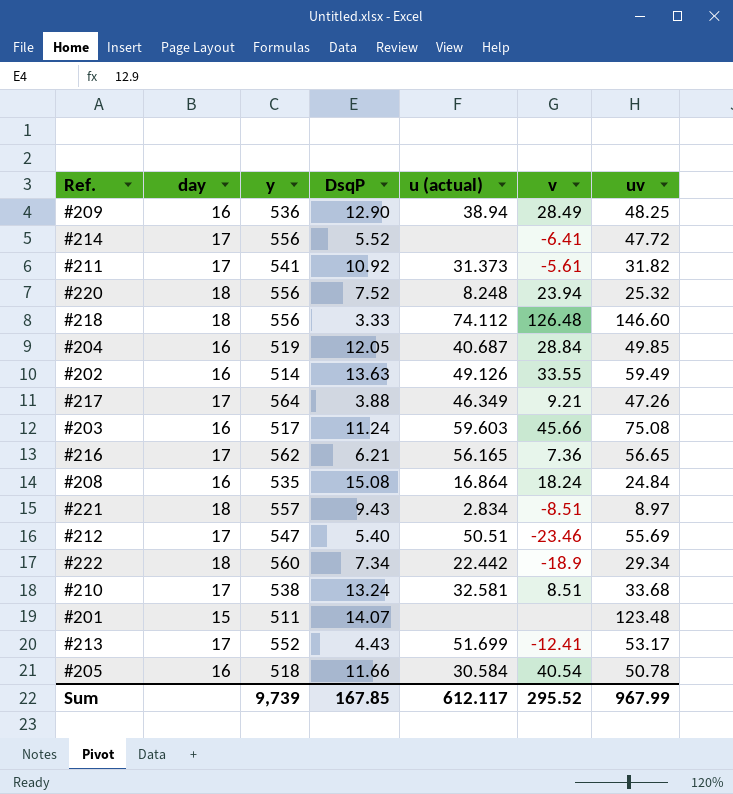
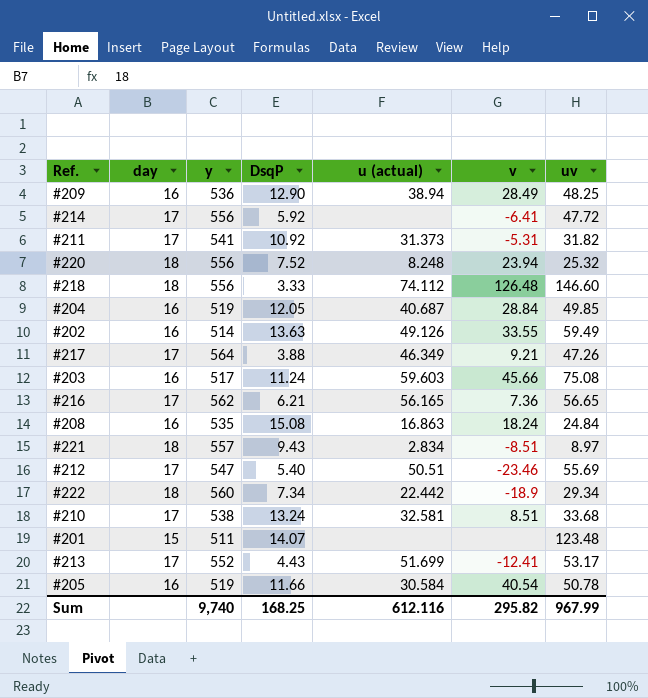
#214 | DsqP: 5.52 -> 5.92
#211 | v: -5.61 -> -5.31
#208 | u (actual): 16.864 -> 16.863
#205 | y: 518 -> 519
Sum | y: 9,739 -> 9,740
Sum | DsqP: 167.85 -> 168.25
Sum | u (actual): 612.117 -> 612.116
Sum | v: 295.52 -> 295.82

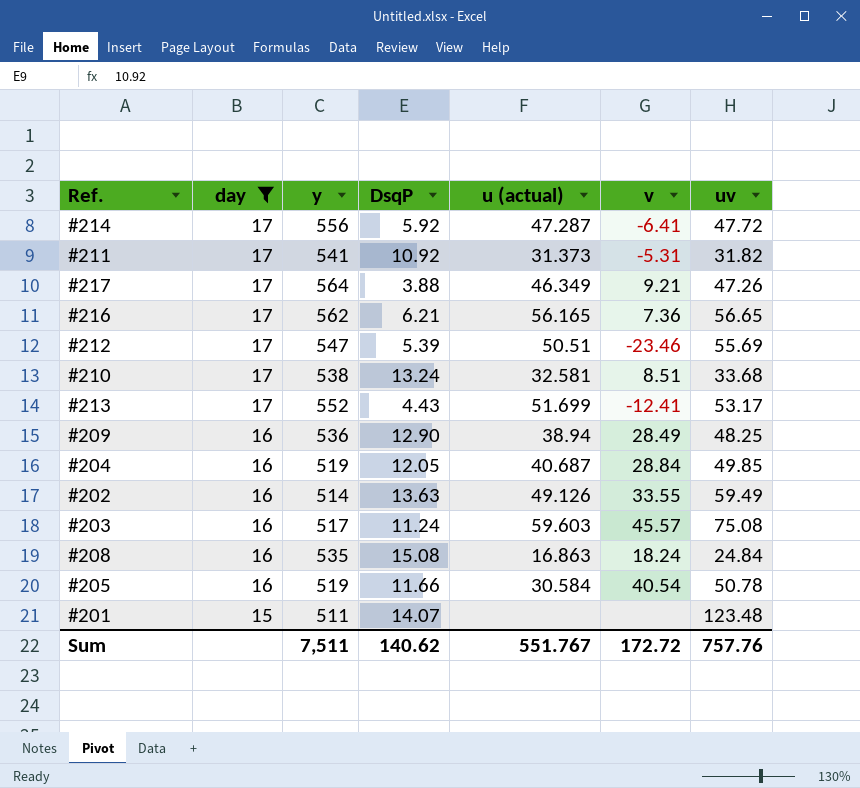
filter: none -> day != 18
row order: none -> day descending
#214 | u (actual): none -> 47.287
#212 | DsqP: 5.40 -> 5.39
#203 | v: 45.66 -> 45.57
Sum | y: 9,740 -> 7,511
Sum | DsqP: 168.25 -> 140.62
Sum | u (actual): 612.116 -> 551.767
Sum | v: 295.82 -> 172.72
Sum | uv: 967.99 -> 757.76

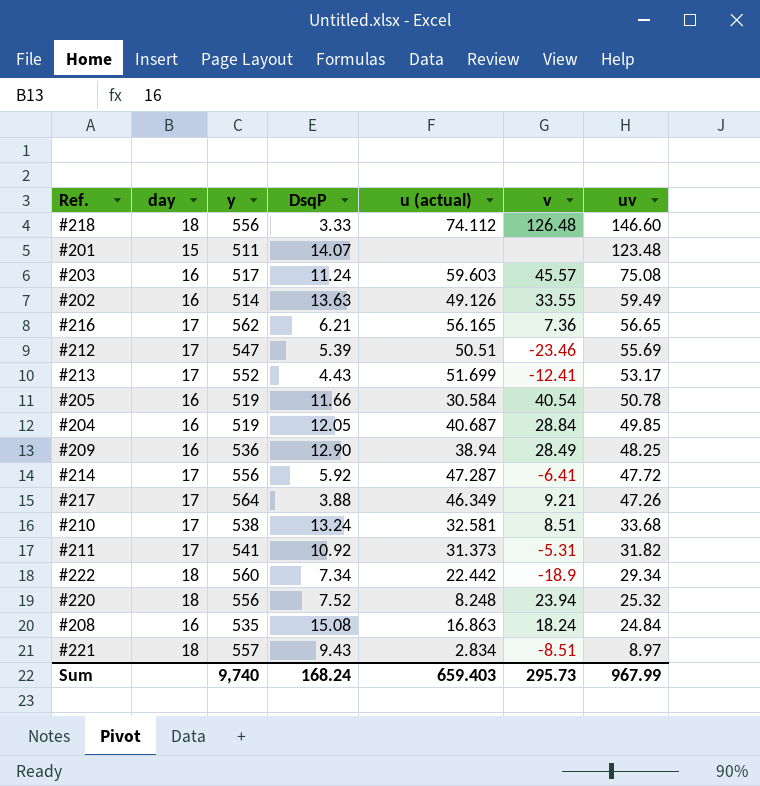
filter: day != 18 -> none
row order: day descending -> uv descending
Sum | y: 7,511 -> 9,740
Sum | DsqP: 140.62 -> 168.24
Sum | u (actual): 551.767 -> 659.403
Sum | v: 172.72 -> 295.73
Sum | uv: 757.76 -> 967.99

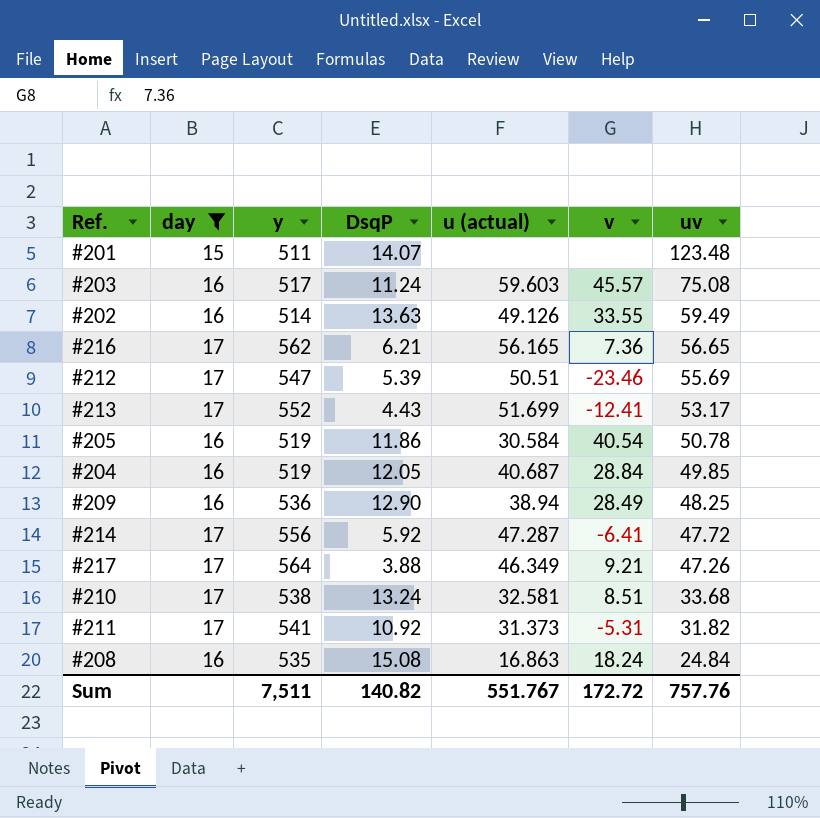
filter: none -> day != 18
#205 | DsqP: 11.66 -> 11.86
Sum | y: 9,740 -> 7,511
Sum | DsqP: 168.24 -> 140.82
Sum | u (actual): 659.403 -> 551.767
Sum | v: 295.73 -> 172.72
Sum | uv: 967.99 -> 757.76

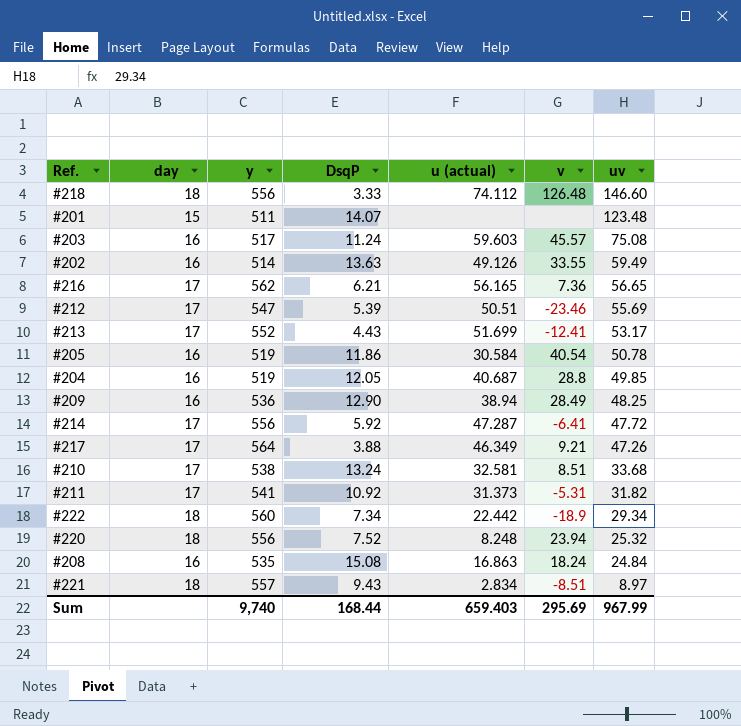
filter: day != 18 -> none
#204 | v: 28.84 -> 28.8
Sum | y: 7,511 -> 9,740
Sum | DsqP: 140.82 -> 168.44
Sum | u (actual): 551.767 -> 659.403
Sum | v: 172.72 -> 295.69
Sum | uv: 757.76 -> 967.99

